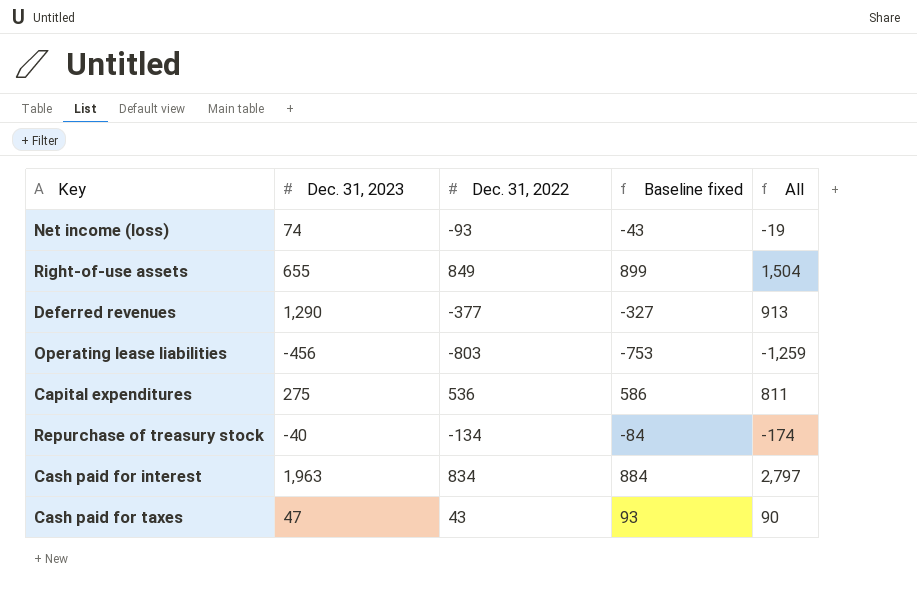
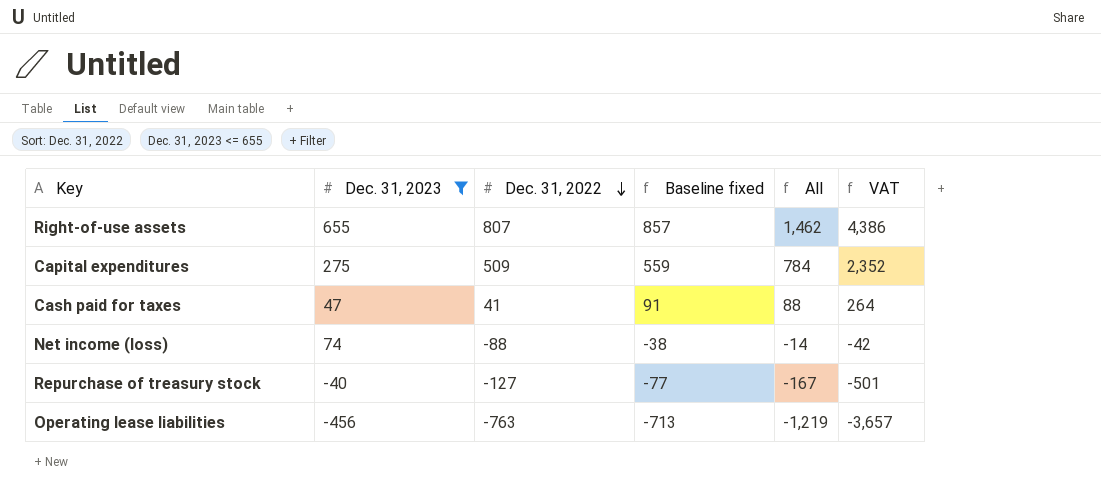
filter: none -> Dec. 31, 2023 <= 655
row order: none -> Dec. 31, 2022 descending
column VAT | formula: none -> [All] * 3
Right-of-use assets | Dec. 31, 2022: 849 -> 807
Right-of-use assets | Baseline fixed: 899 -> 857
Right-of-use assets | All: 1,504 -> 1,462
Capital expenditures | Dec. 31, 2022: 536 -> 509
Capital expenditures | Baseline fixed: 586 -> 559
Capital expenditures | All: 811 -> 784
Cash paid for taxes | Dec. 31, 2022: 43 -> 41
Cash paid for taxes | Baseline fixed: 93 -> 91
Cash paid for taxes | All: 90 -> 88
Net income (loss) | Dec. 31, 2022: -93 -> -88
Net income (loss) | Baseline fixed: -43 -> -38
Net income (loss) | All: -19 -> -14
Repurchase of treasury stock | Dec. 31, 2022: -134 -> -127
Repurchase of treasury stock | Baseline fixed: -84 -> -77
Repurchase of treasury stock | All: -174 -> -167
Operating lease liabilities | Dec. 31, 2022: -803 -> -763
Operating lease liabilities | Baseline fixed: -753 -> -713
Operating lease liabilities | All: -1,259 -> -1,219

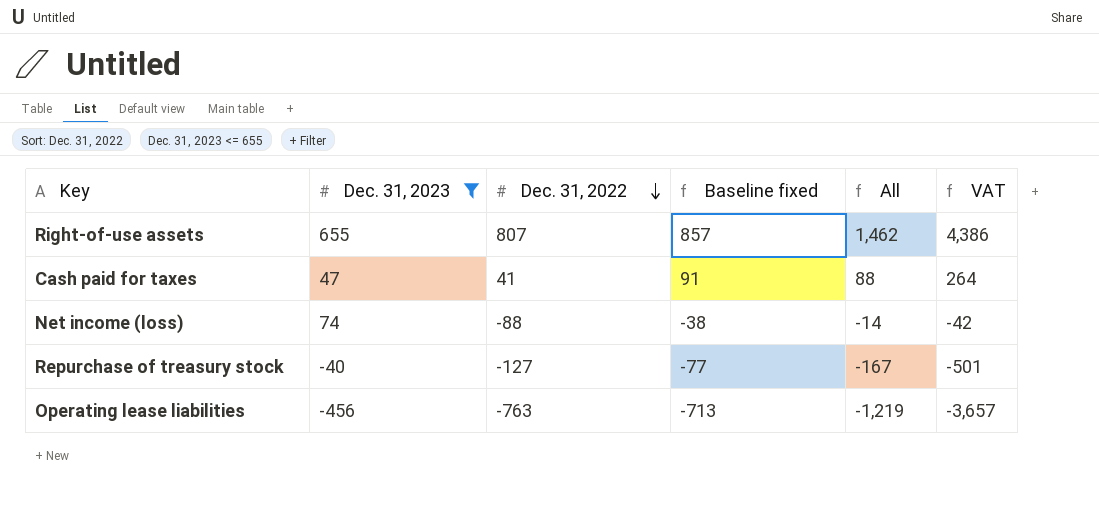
row Capital expenditures: 275 | 509 | 559 | 784 | 2,352 -> none

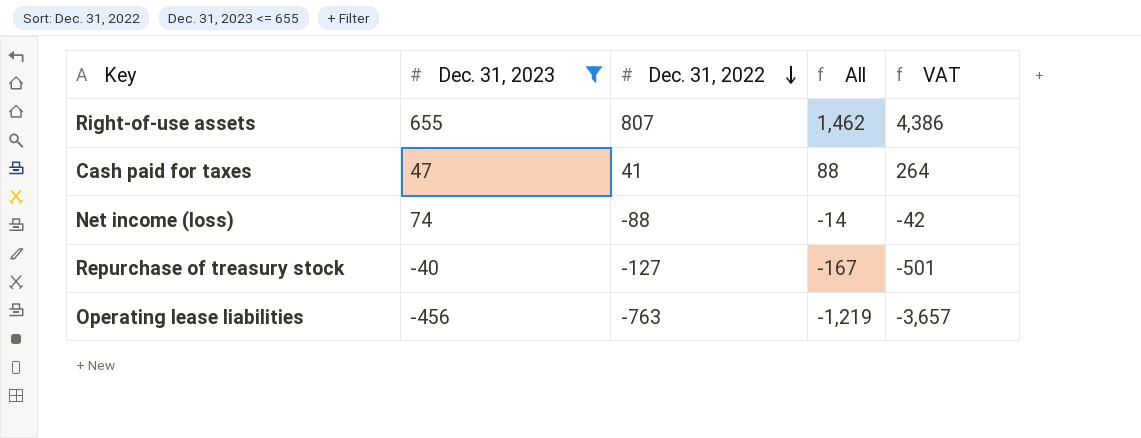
column Baseline fixed | formula: [Dec. 31, 2022] + 50 -> none

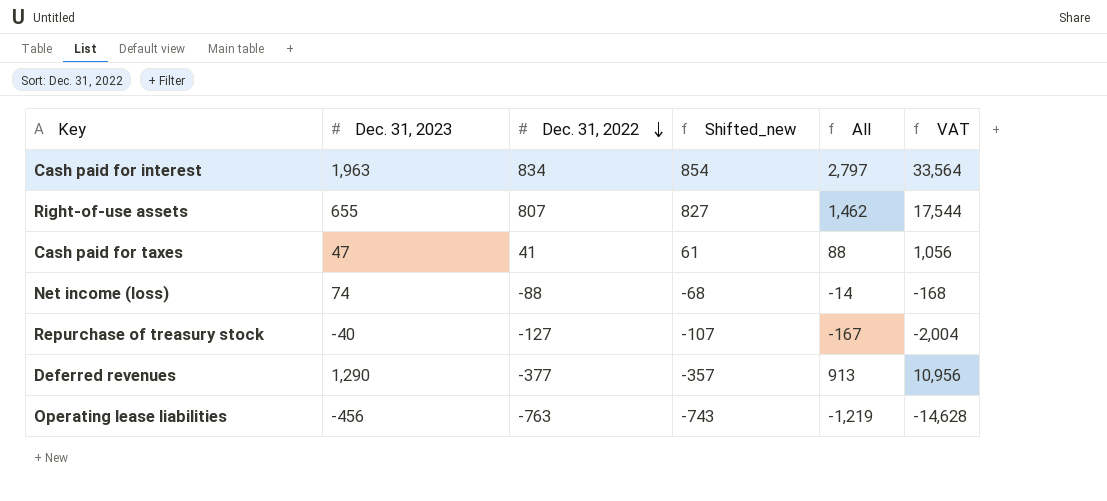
filter: Dec. 31, 2023 <= 655 -> none
column Shifted_new | formula: none -> [Dec. 31, 2022] + 20
column VAT | formula: [All] * 3 -> [All] * 12

